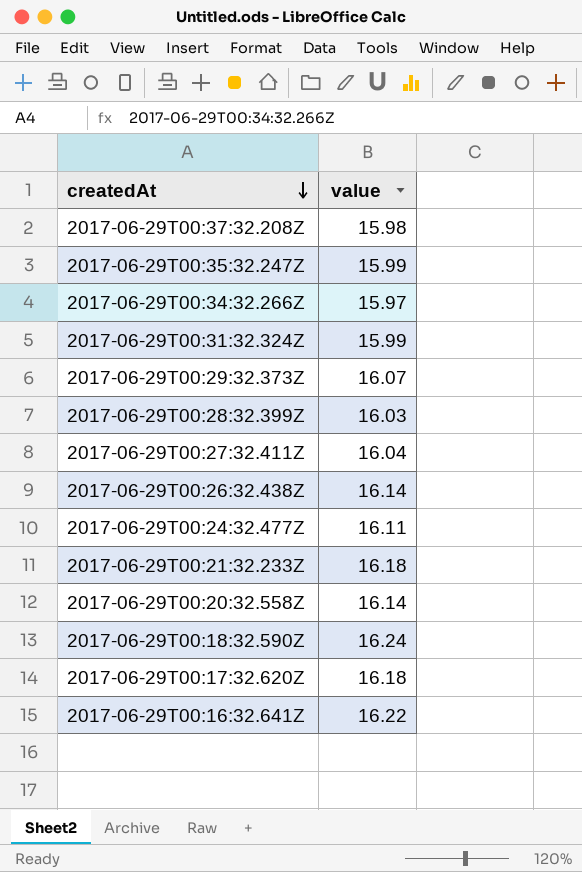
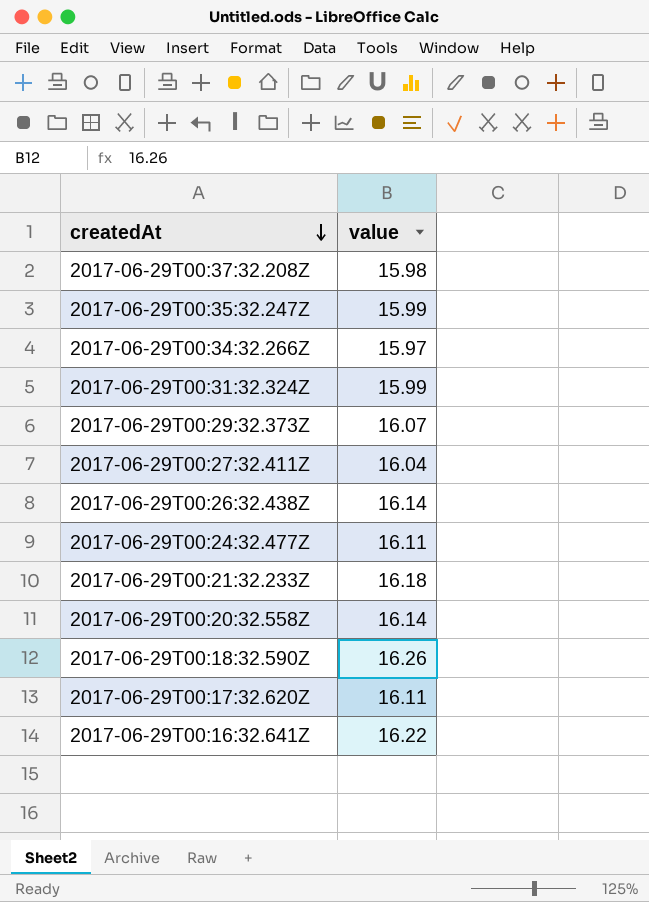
row 2017-06-29T00:28:32.399Z: 16.03 -> none
2017-06-29T00:18:32.590Z | value: 16.24 -> 16.26
2017-06-29T00:17:32.620Z | value: 16.18 -> 16.11

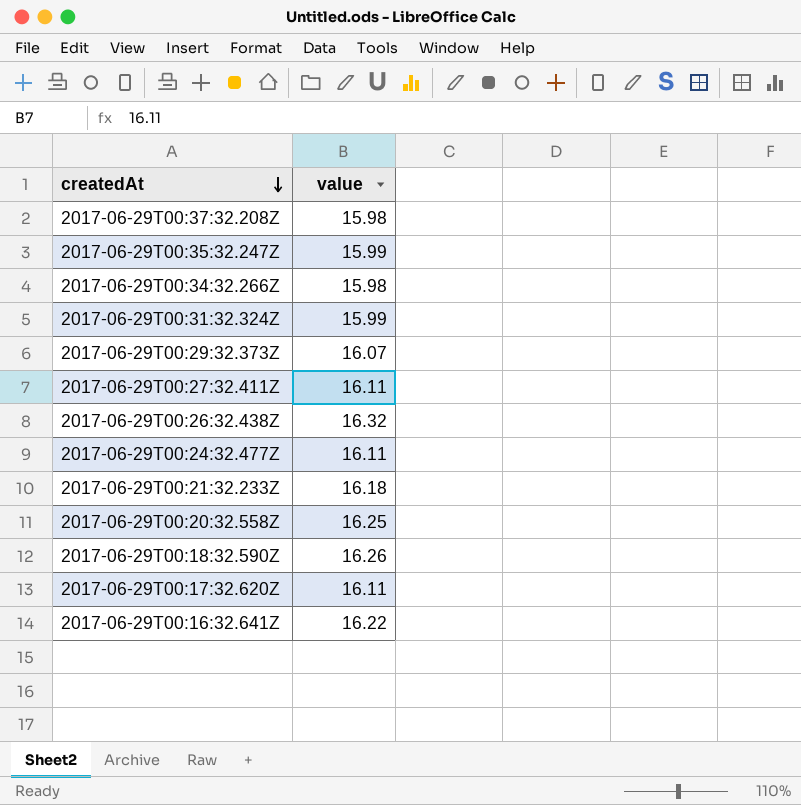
2017-06-29T00:34:32.266Z | value: 15.97 -> 15.98
2017-06-29T00:27:32.411Z | value: 16.04 -> 16.11
2017-06-29T00:26:32.438Z | value: 16.14 -> 16.32
2017-06-29T00:20:32.558Z | value: 16.14 -> 16.25

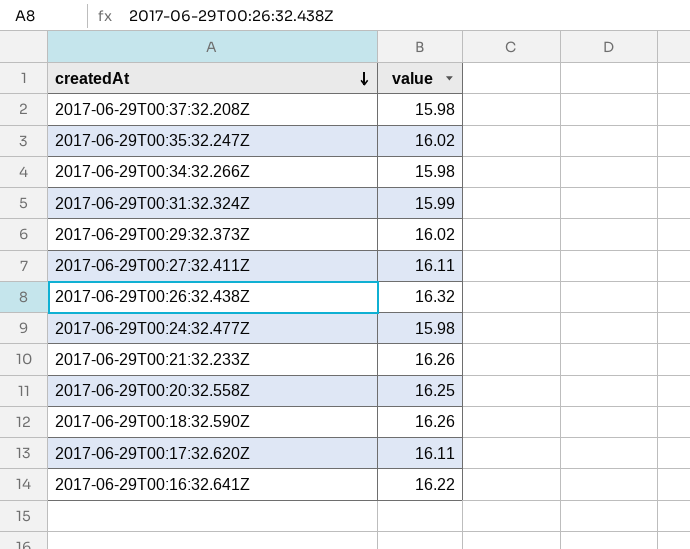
2017-06-29T00:35:32.247Z | value: 15.99 -> 16.02
2017-06-29T00:29:32.373Z | value: 16.07 -> 16.02
2017-06-29T00:24:32.477Z | value: 16.11 -> 15.98
2017-06-29T00:21:32.233Z | value: 16.18 -> 16.26

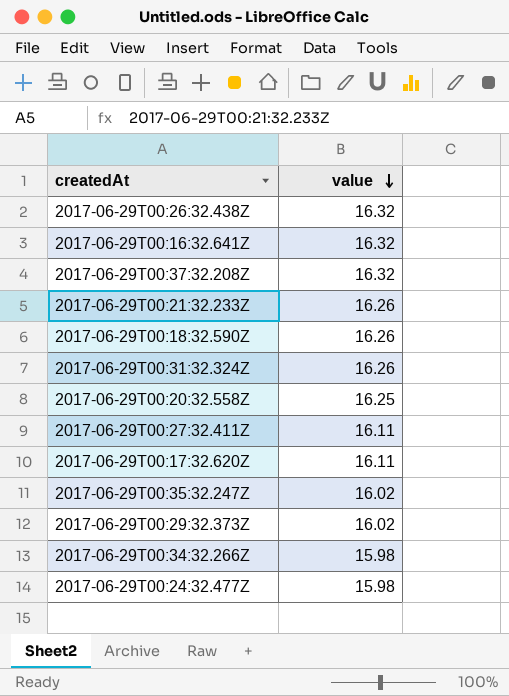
row order: createdAt descending -> value descending
2017-06-29T00:16:32.641Z | value: 16.22 -> 16.32
2017-06-29T00:37:32.208Z | value: 15.98 -> 16.32
2017-06-29T00:31:32.324Z | value: 15.99 -> 16.26

